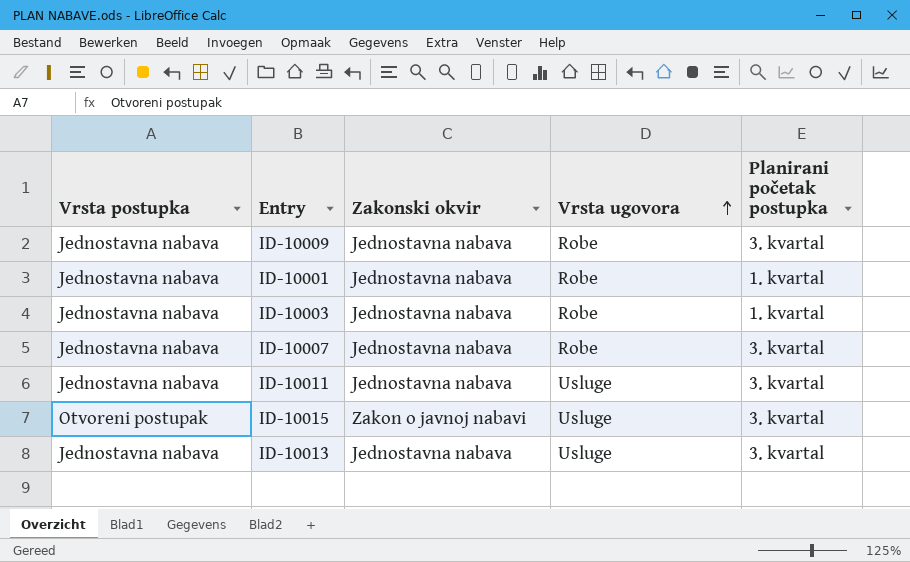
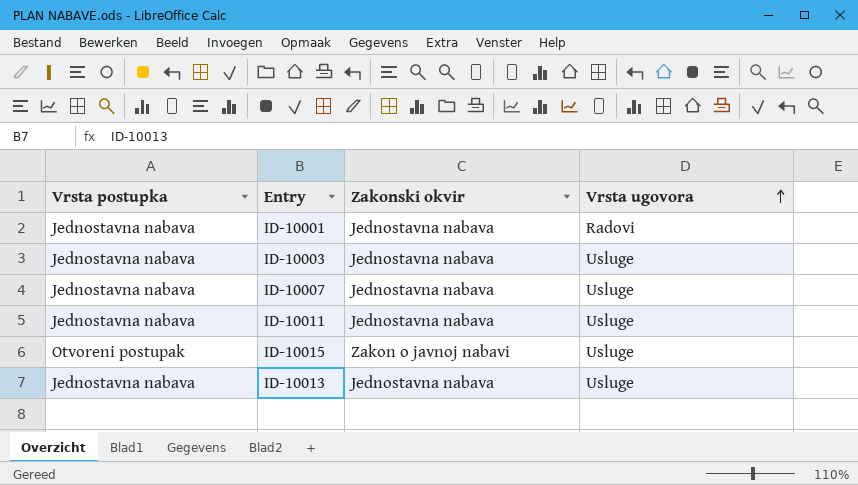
column Planirani početak postupka | position: 5 -> none
row ID-10009: Jednostavna nabava | Jednostavna nabava | Robe | 3. kvartal -> none
ID-10001 | Vrsta ugovora: Robe -> Radovi
ID-10003 | Vrsta ugovora: Robe -> Usluge
ID-10007 | Vrsta ugovora: Robe -> Usluge

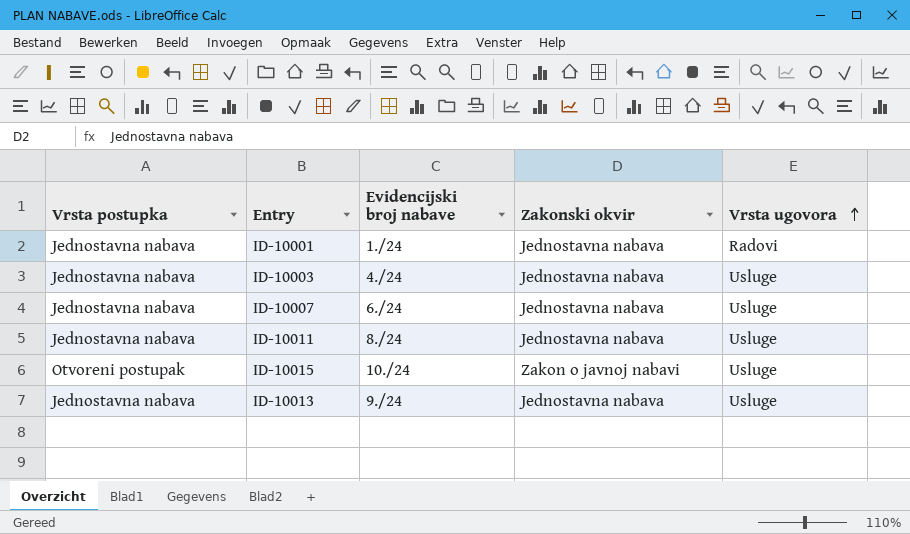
column Evidencijski broj nabave | position: none -> 3

